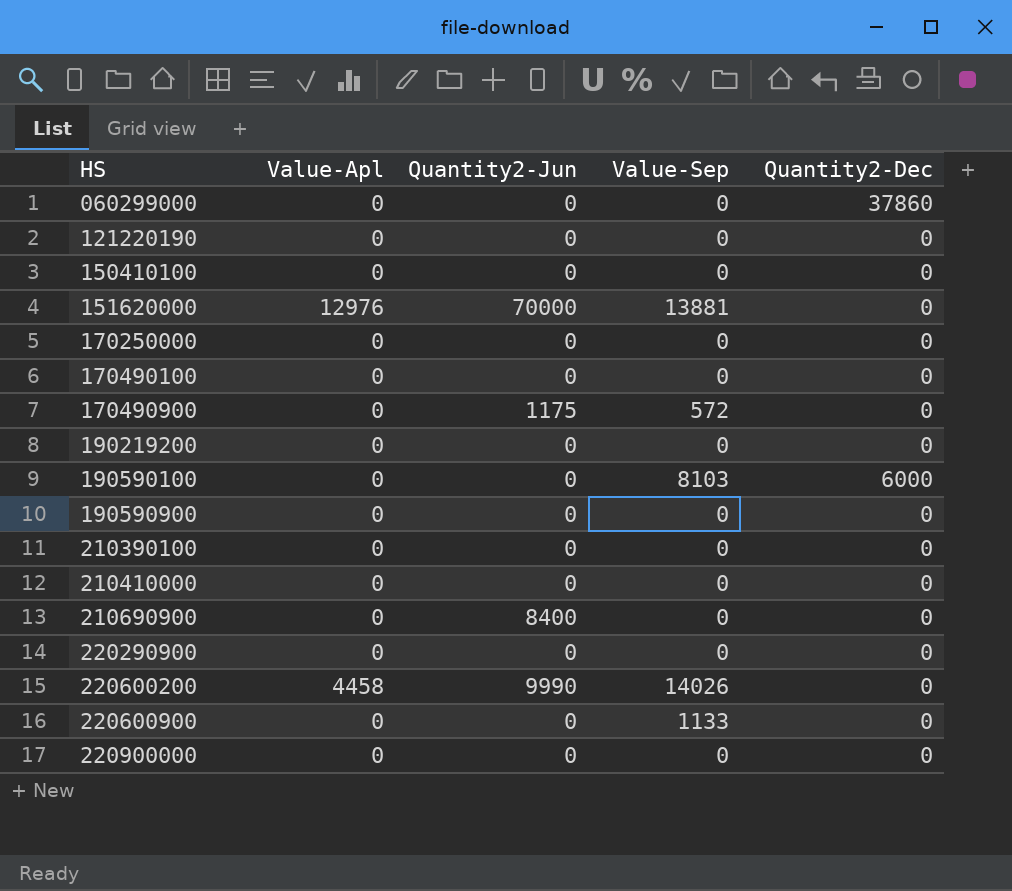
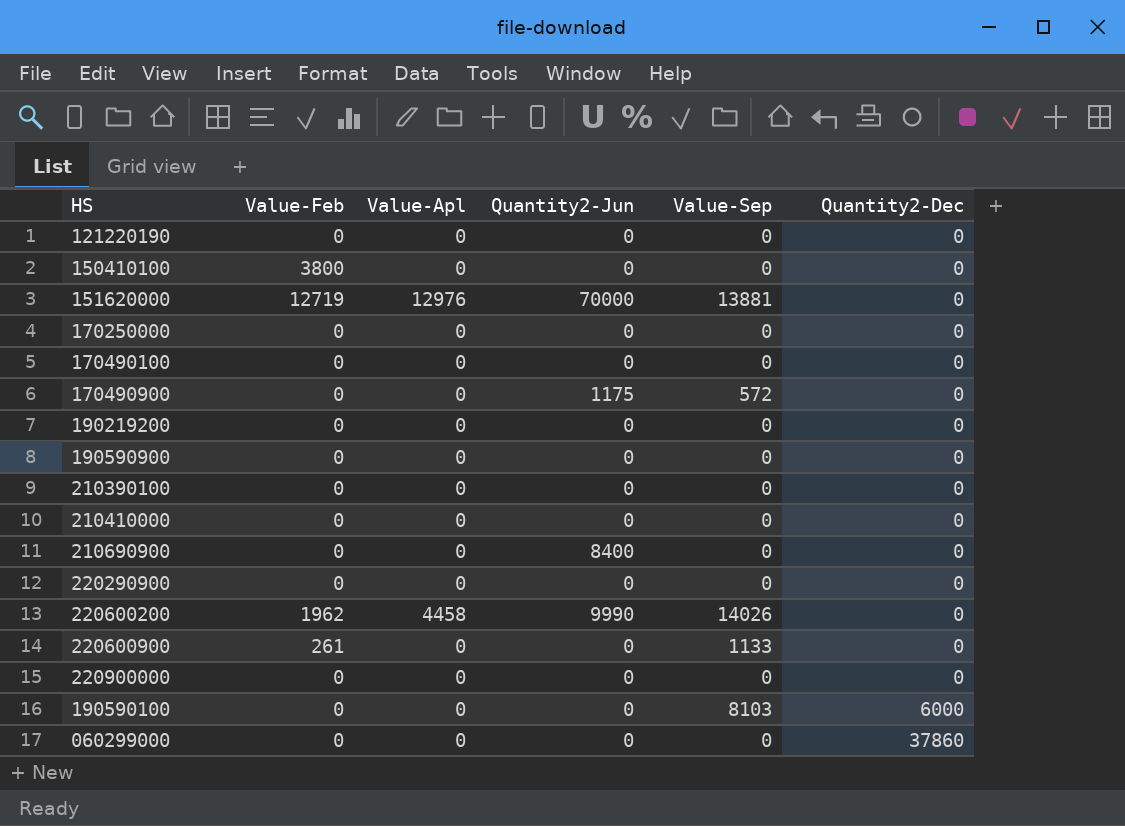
row order: HS ascending -> Quantity2-Dec ascending
column Value-Feb | position: none -> 2

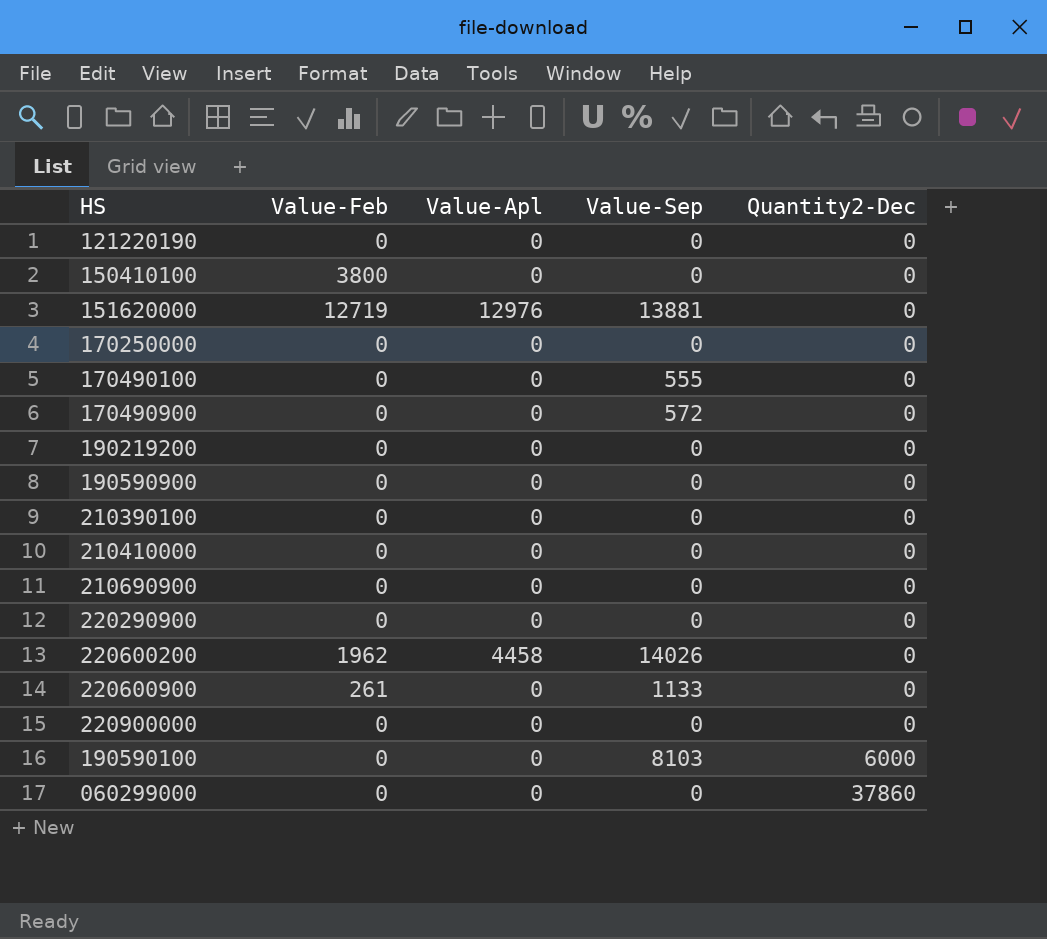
column Quantity2-Jun | position: 4 -> none
170490100 | Value-Sep: 0 -> 555

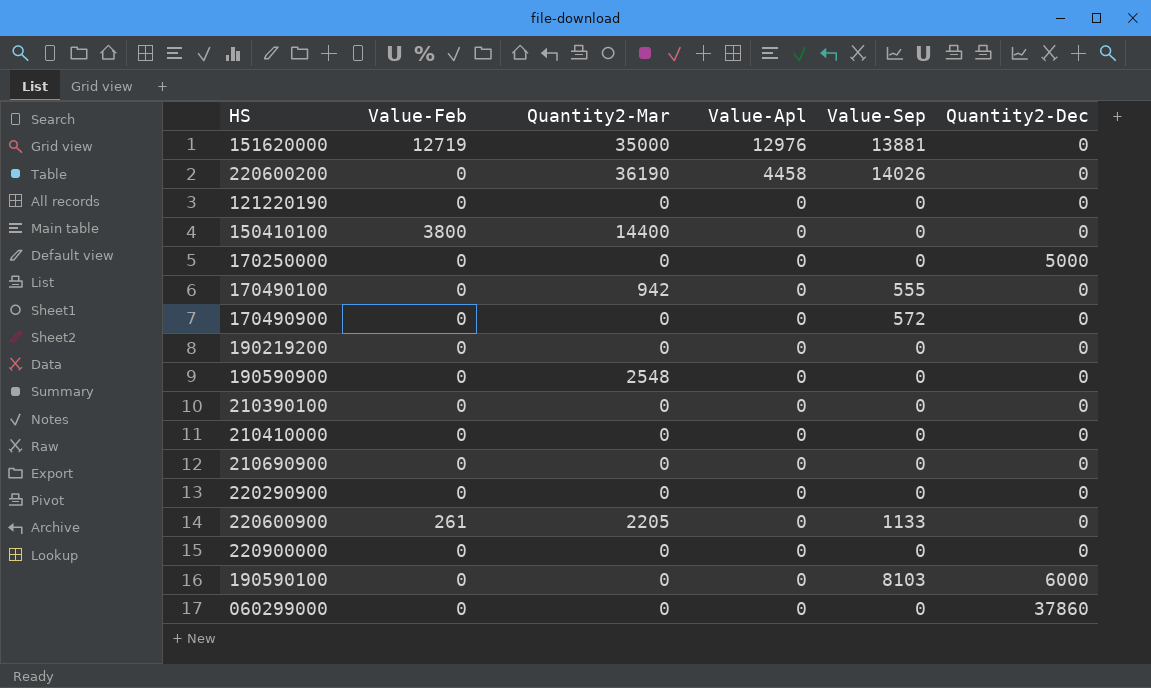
row order: Quantity2-Dec ascending -> Value-Apl descending
column Quantity2-Mar | position: none -> 3
220600200 | Value-Feb: 1962 -> 0
170250000 | Quantity2-Dec: 0 -> 5000

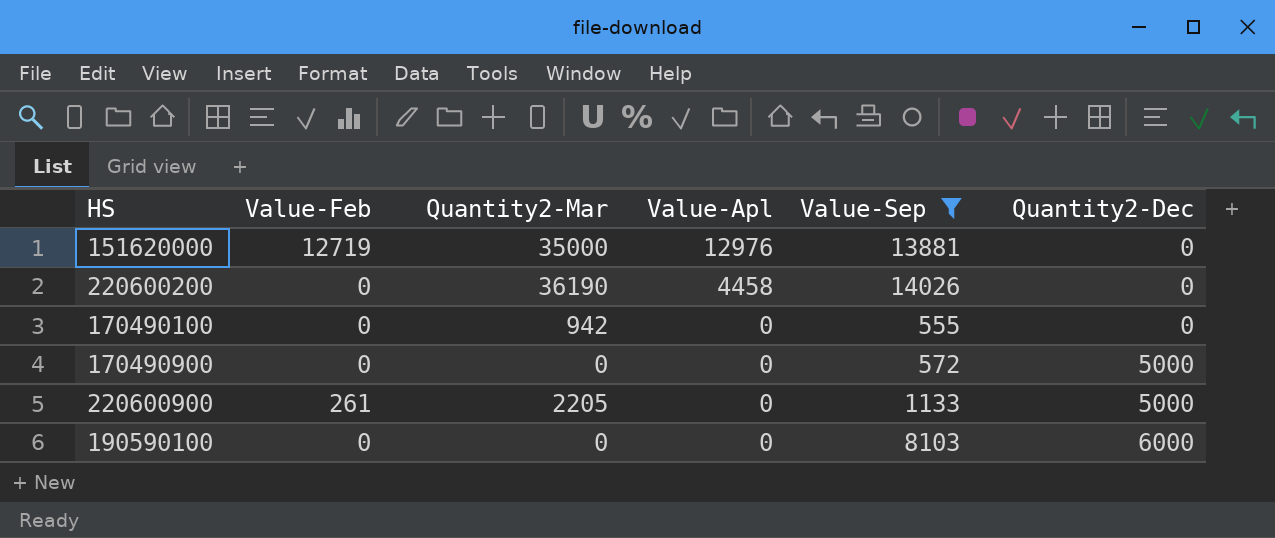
filter: none -> Value-Sep != 0
170490900 | Quantity2-Dec: 0 -> 5000
220600900 | Quantity2-Dec: 0 -> 5000

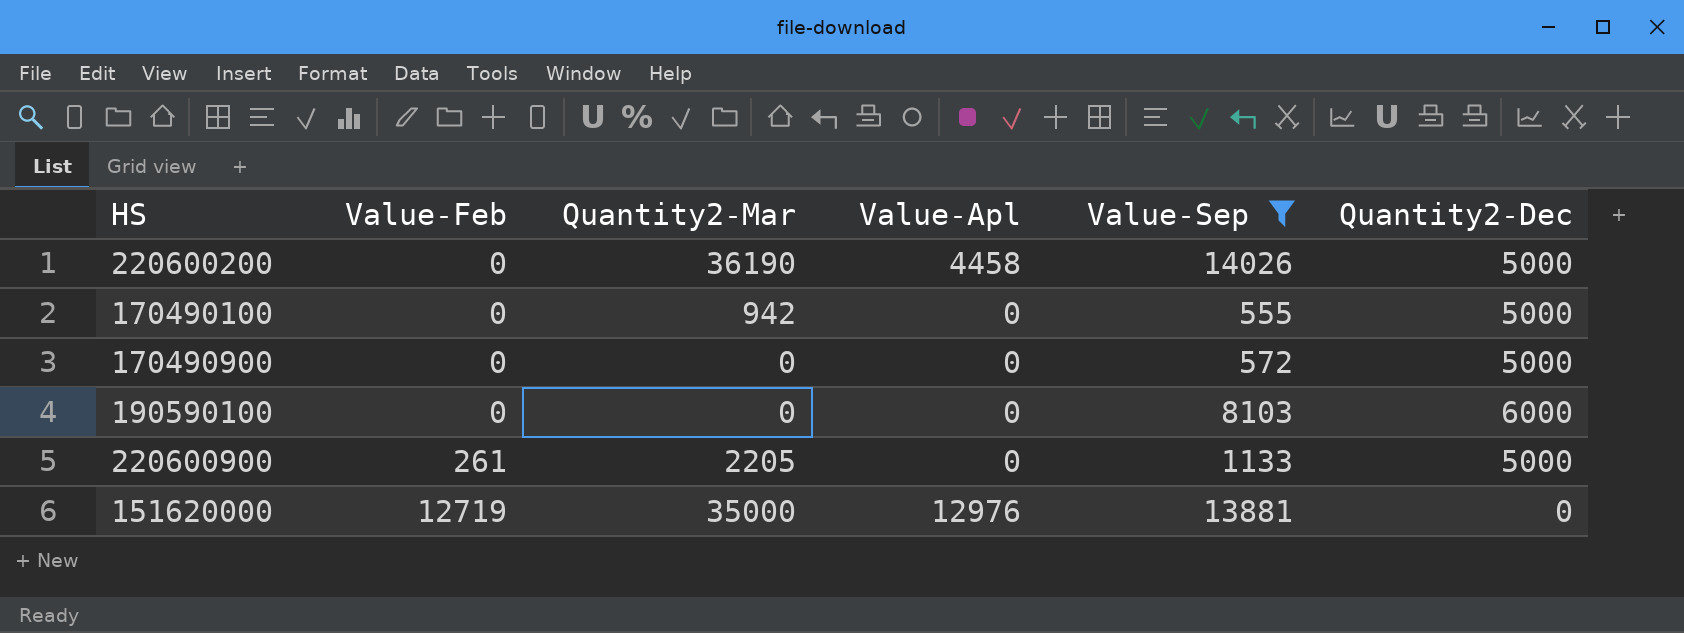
row order: Value-Apl descending -> Value-Feb ascending
220600200 | Quantity2-Dec: 0 -> 5000
170490100 | Quantity2-Dec: 0 -> 5000

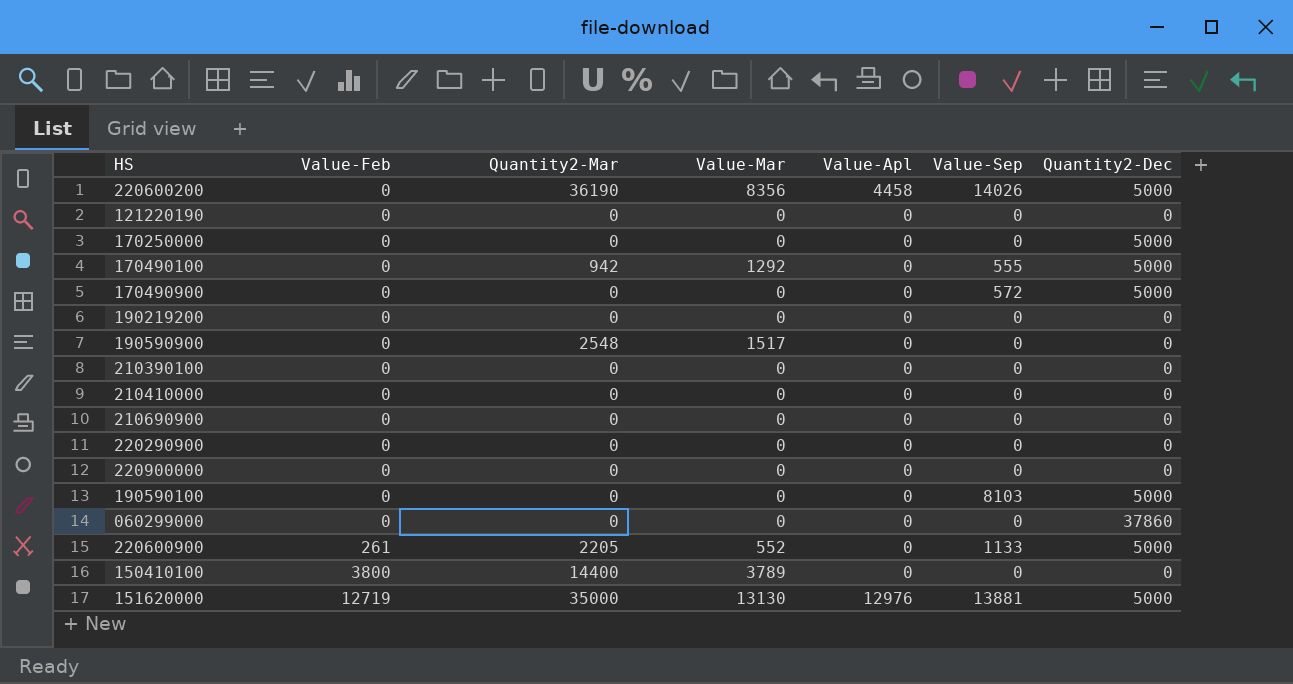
filter: Value-Sep != 0 -> none
column Value-Mar | position: none -> 4
190590100 | Quantity2-Dec: 6000 -> 5000
151620000 | Quantity2-Dec: 0 -> 5000

